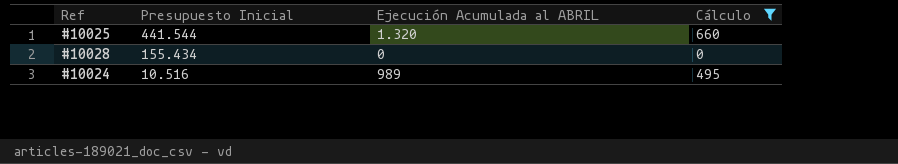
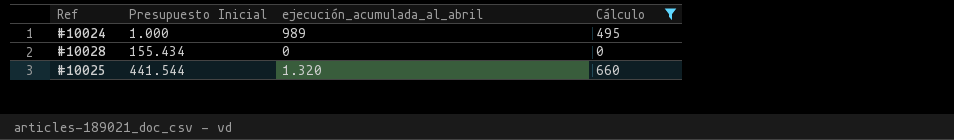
row order: Presupuesto Inicial descending -> Presupuesto Inicial ascending
column name: Ejecución Acumulada al ABRIL -> ejecución_acumulada_al_abril
#10024 | Presupuesto Inicial: 10.516 -> 1.000

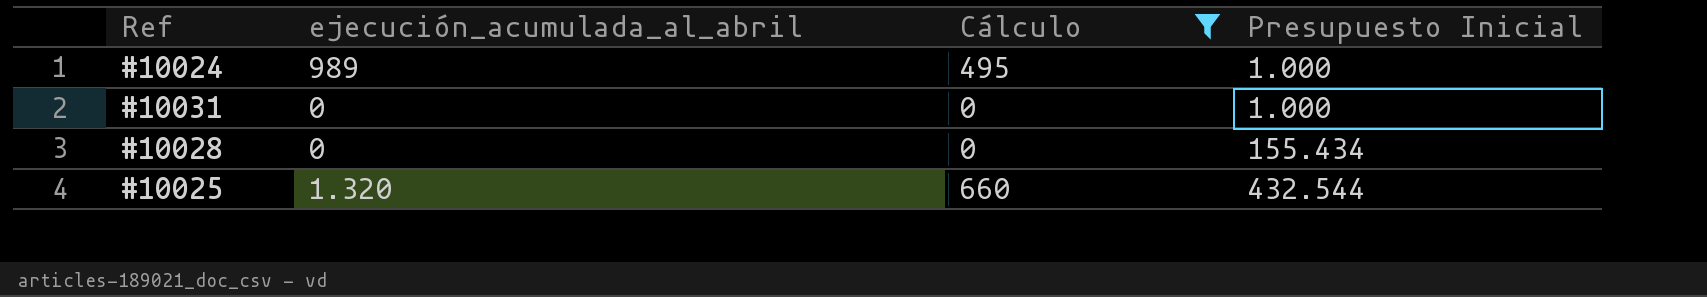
column Presupuesto Inicial | position: 2 -> 4
row #10031: none -> 0 | 0 | 1.000
#10025 | Presupuesto Inicial: 441.544 -> 432.544

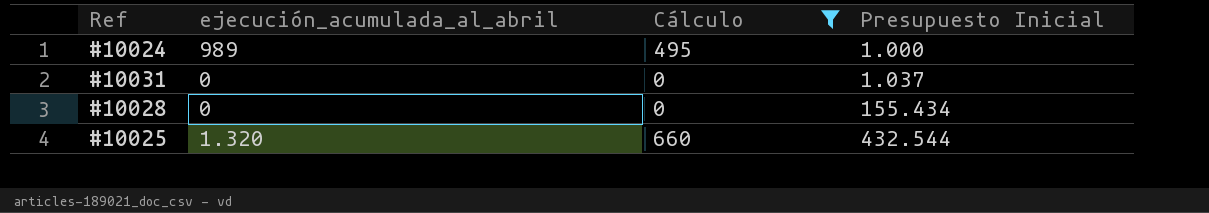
#10031 | Presupuesto Inicial: 1.000 -> 1.037

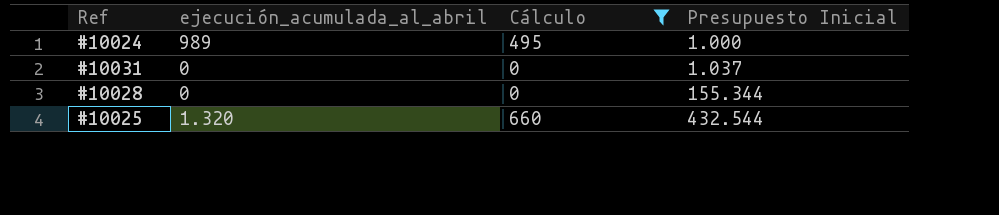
#10028 | Presupuesto Inicial: 155.434 -> 155.344

